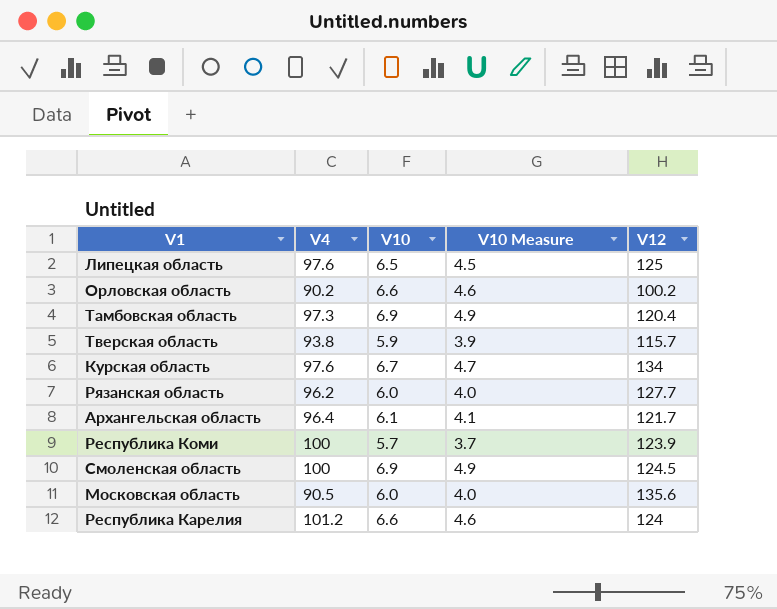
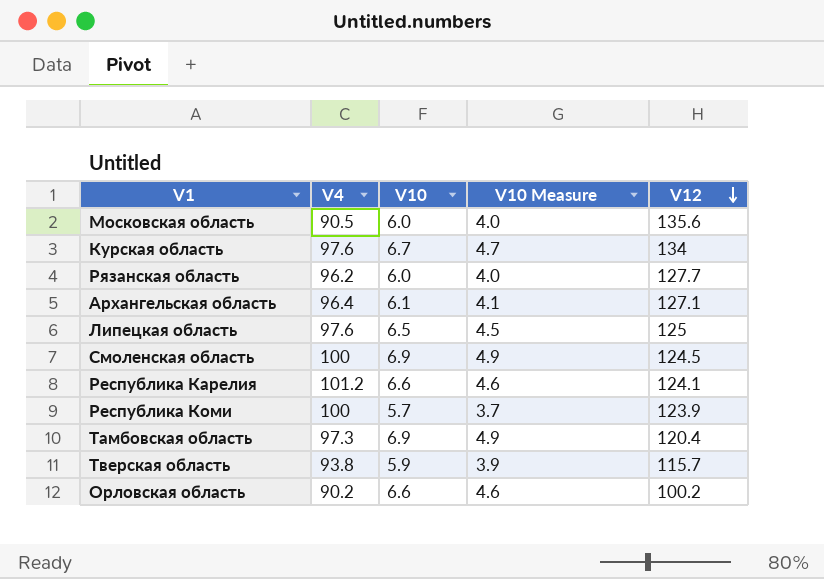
row order: none -> V12 descending
Архангельская область | V12: 121.7 -> 127.1
Республика Карелия | V12: 124 -> 124.1

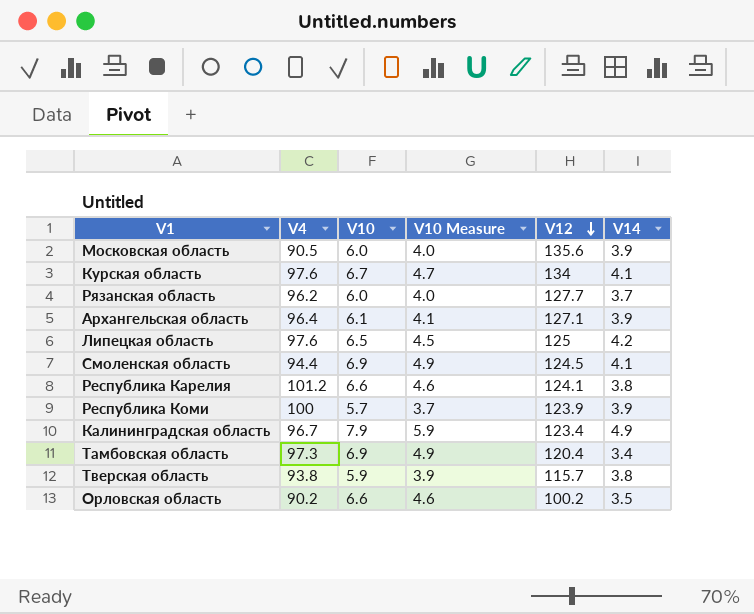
column V14 | position: none -> 6
Смоленская область | V4: 100 -> 94.4
row Калининградская область: none -> 96.7 | 7.9 | 5.9 | 123.4 | 4.9

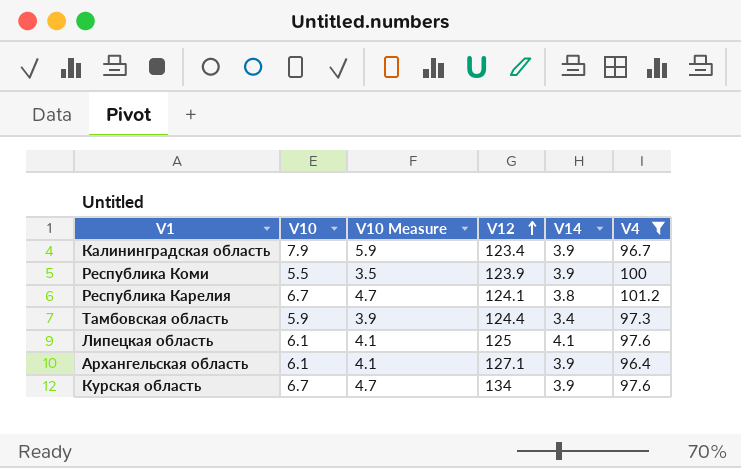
filter: none -> V4 >= 96.4
row order: V12 descending -> V12 ascending
column V4 | position: 2 -> 6
Калининградская область | V14: 4.9 -> 3.9
Республика Коми | V10: 5.7 -> 5.5
Республика Коми | V10 Measure: 3.7 -> 3.5
Республика Карелия | V10: 6.6 -> 6.7
Республика Карелия | V10 Measure: 4.6 -> 4.7
Тамбовская область | V10: 6.9 -> 5.9
Тамбовская область | V10 Measure: 4.9 -> 3.9
Тамбовская область | V12: 120.4 -> 124.4
Липецкая область | V10: 6.5 -> 6.1
Липецкая область | V10 Measure: 4.5 -> 4.1
Липецкая область | V14: 4.2 -> 4.1
Курская область | V14: 4.1 -> 3.9

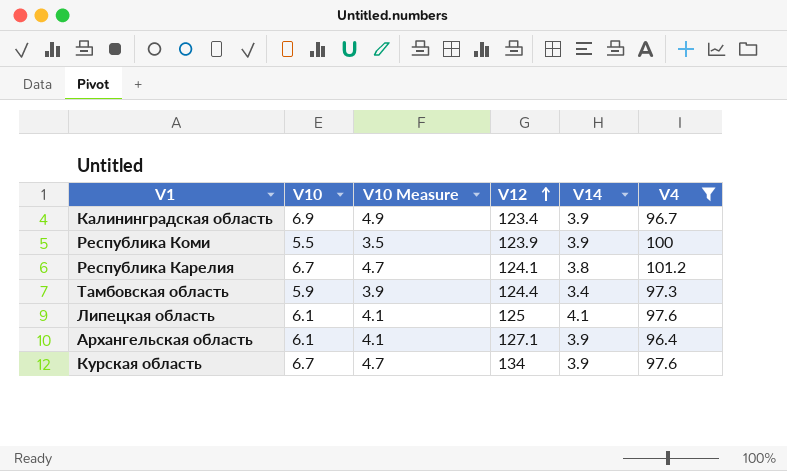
Калининградская область | V10: 7.9 -> 6.9
Калининградская область | V10 Measure: 5.9 -> 4.9

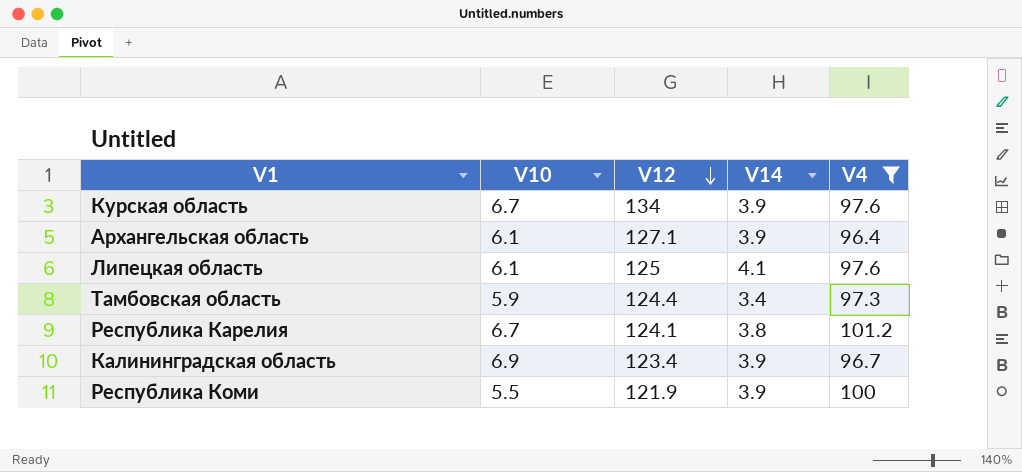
row order: V12 ascending -> V12 descending
column V10 Measure | formula: [V10] - 2 -> none
Республика Коми | V12: 123.9 -> 121.9

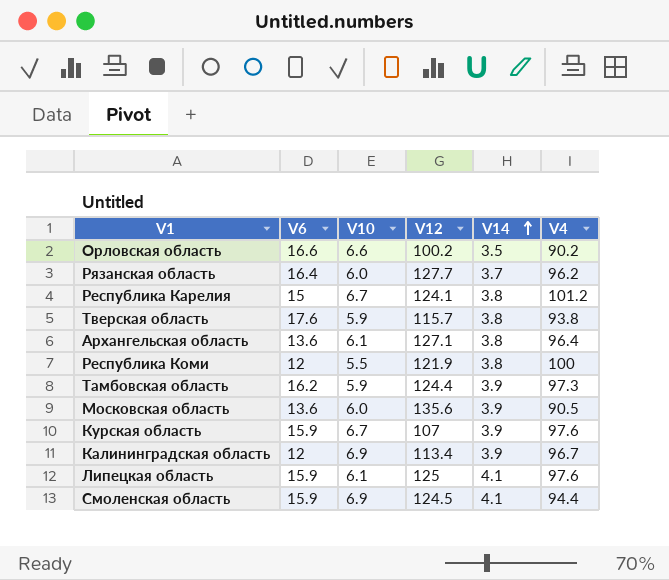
filter: V4 >= 96.4 -> none
row order: V12 descending -> V14 ascending
column V6 | position: none -> 2
Архангельская область | V14: 3.9 -> 3.8
Республика Коми | V14: 3.9 -> 3.8
Тамбовская область | V14: 3.4 -> 3.9
Курская область | V12: 134 -> 107
Калининградская область | V12: 123.4 -> 113.4

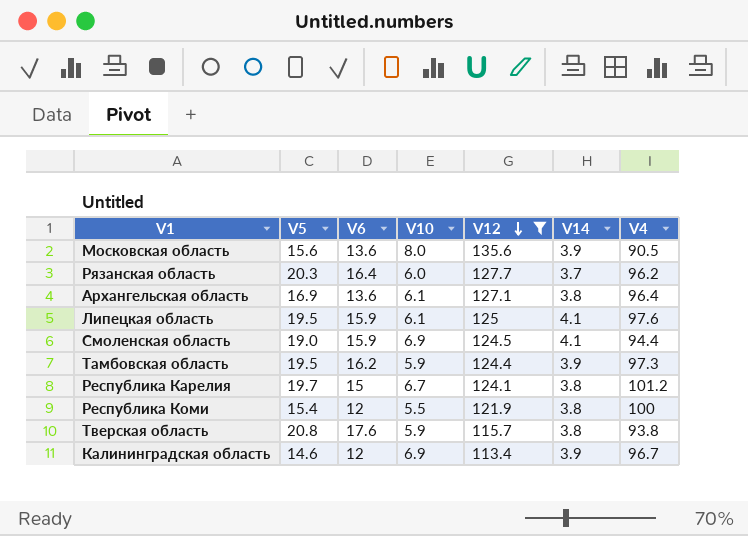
filter: none -> V12 >= 113.4
row order: V14 ascending -> V12 descending
column V5 | position: none -> 2
Московская область | V10: 6.0 -> 8.0

